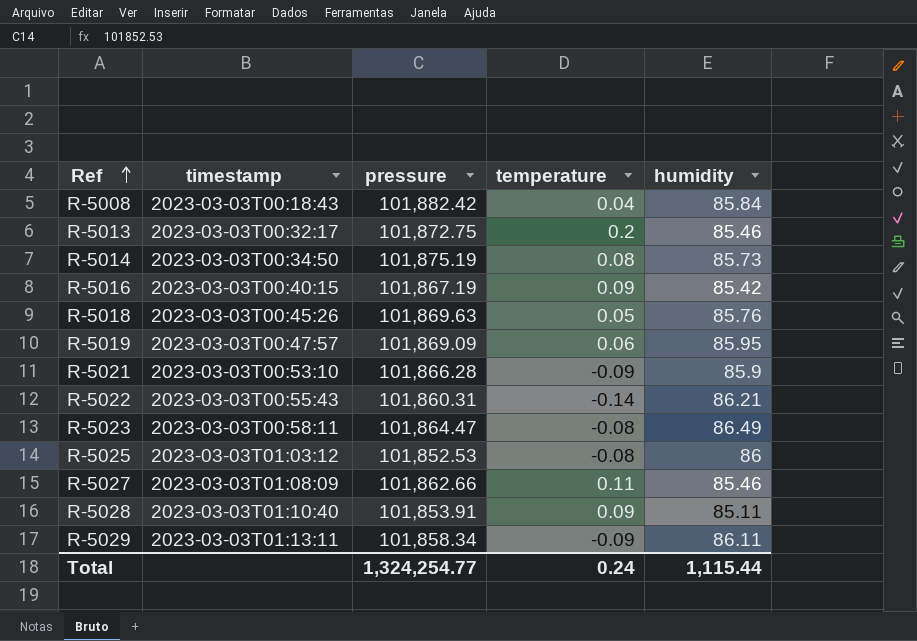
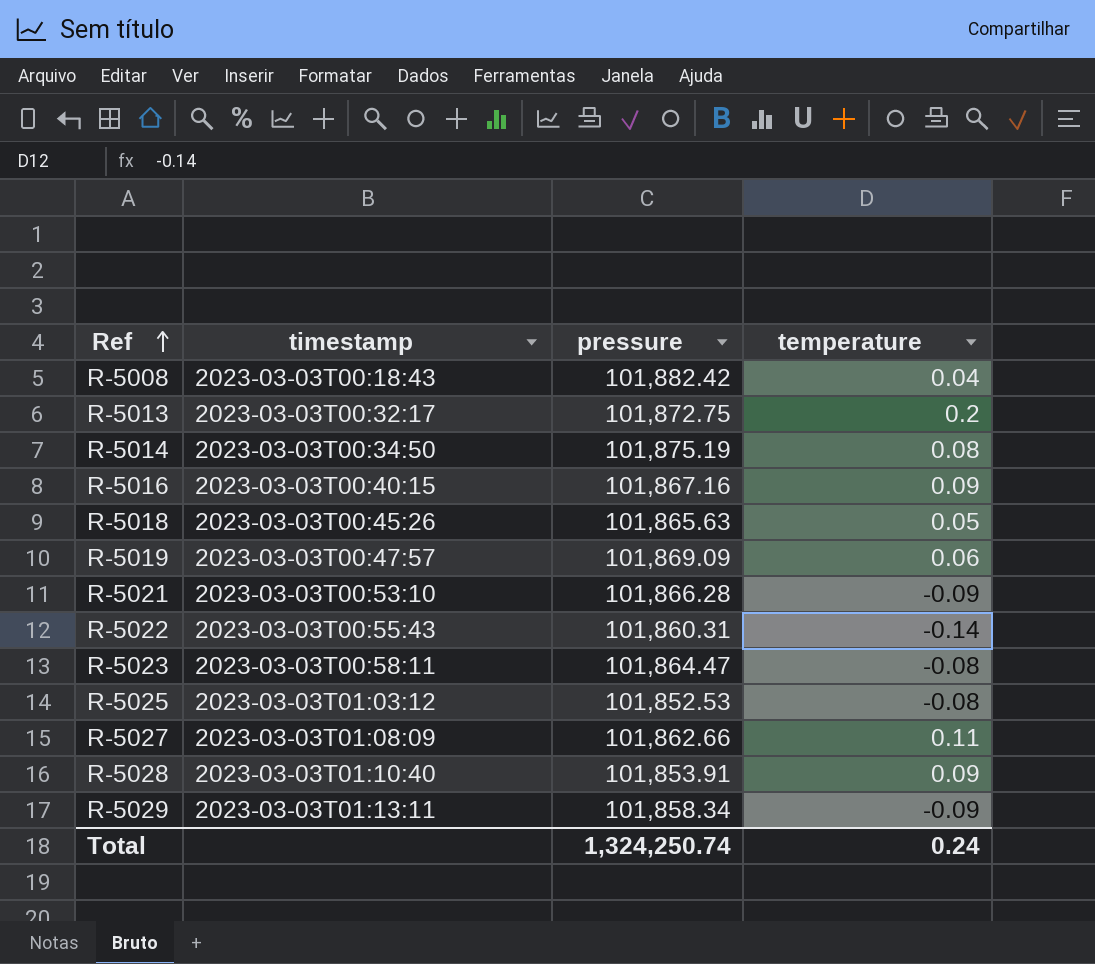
column humidity | position: 5 -> none
R-5016 | pressure: 101,867.19 -> 101,867.16
R-5018 | pressure: 101,869.63 -> 101,865.63
Total | pressure: 1,324,254.77 -> 1,324,250.74

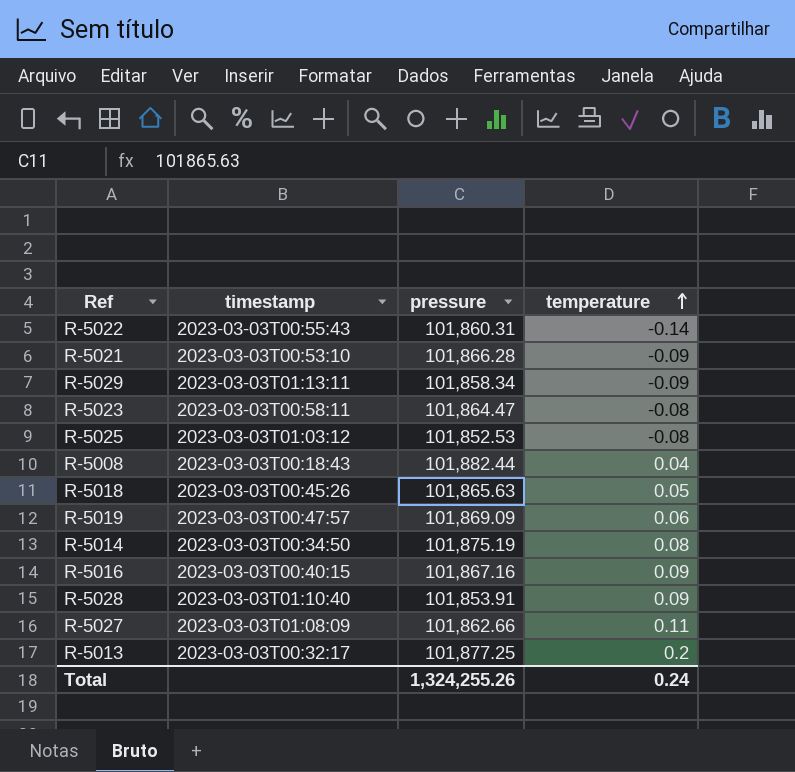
row order: Ref ascending -> temperature ascending
R-5008 | pressure: 101,882.42 -> 101,882.44
R-5013 | pressure: 101,872.75 -> 101,877.25
Total | pressure: 1,324,250.74 -> 1,324,255.26

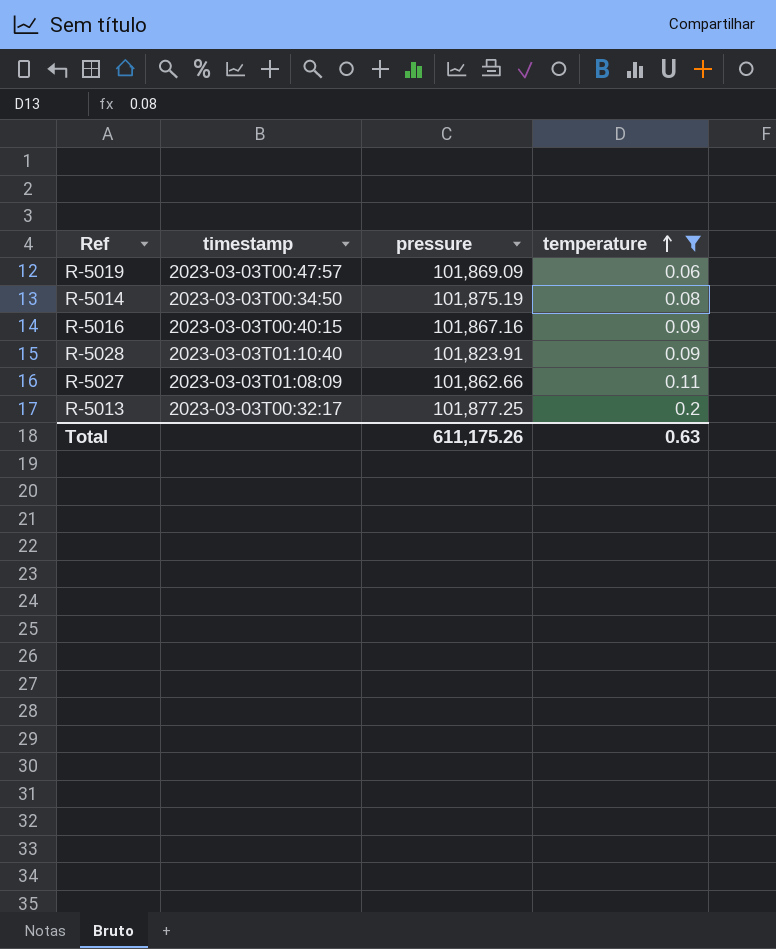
filter: none -> temperature >= 0.06
R-5028 | pressure: 101,853.91 -> 101,823.91
Total | pressure: 1,324,255.26 -> 611,175.26
Total | temperature: 0.24 -> 0.63

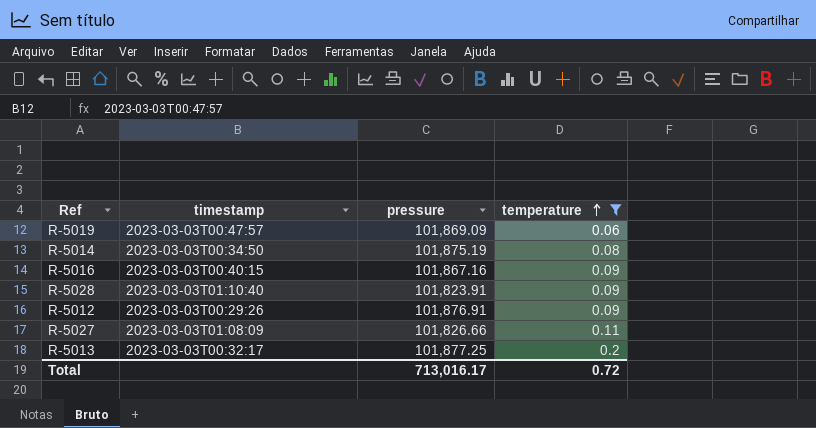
row R-5012: none -> 2023-03-03T00:29:26 | 101,876.91 | 0.09
R-5027 | pressure: 101,862.66 -> 101,826.66
Total | pressure: 611,175.26 -> 713,016.17
Total | temperature: 0.63 -> 0.72

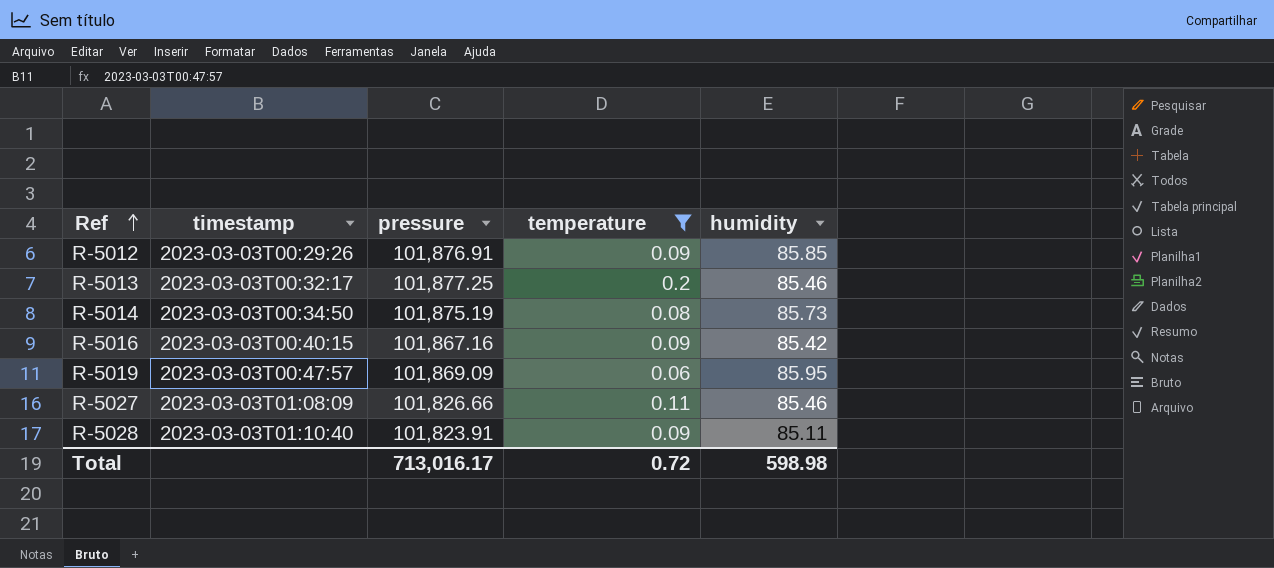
row order: temperature ascending -> Ref ascending
column humidity | position: none -> 5

